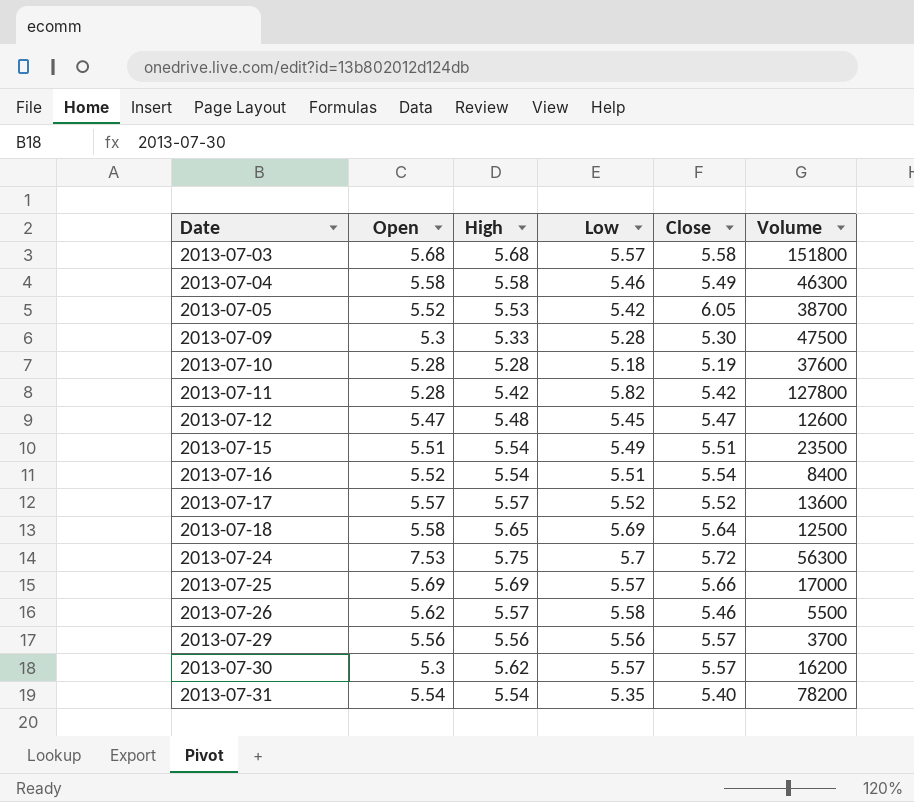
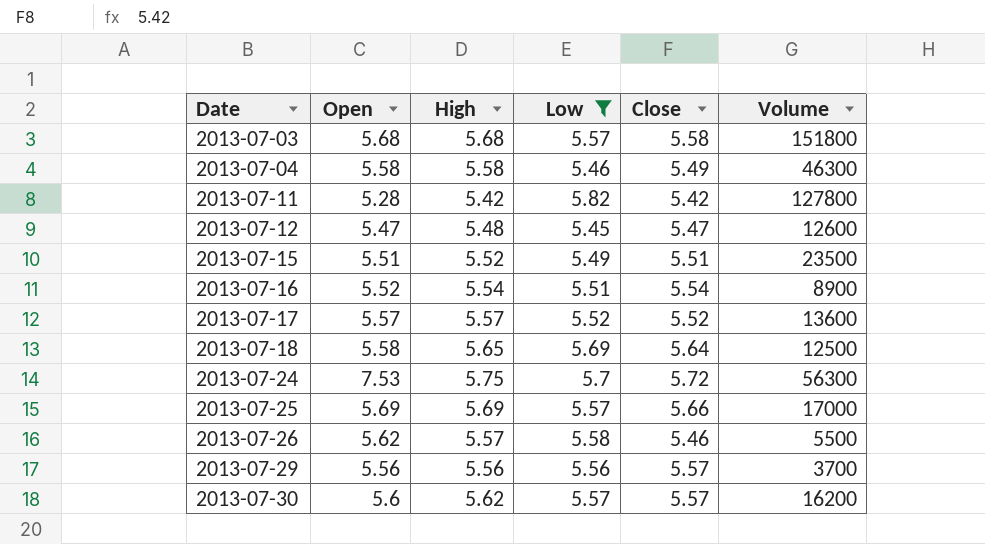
filter: none -> Low >= 5.45
2013-07-15 | High: 5.54 -> 5.52
2013-07-16 | Volume: 8400 -> 8900
2013-07-30 | Open: 5.3 -> 5.6

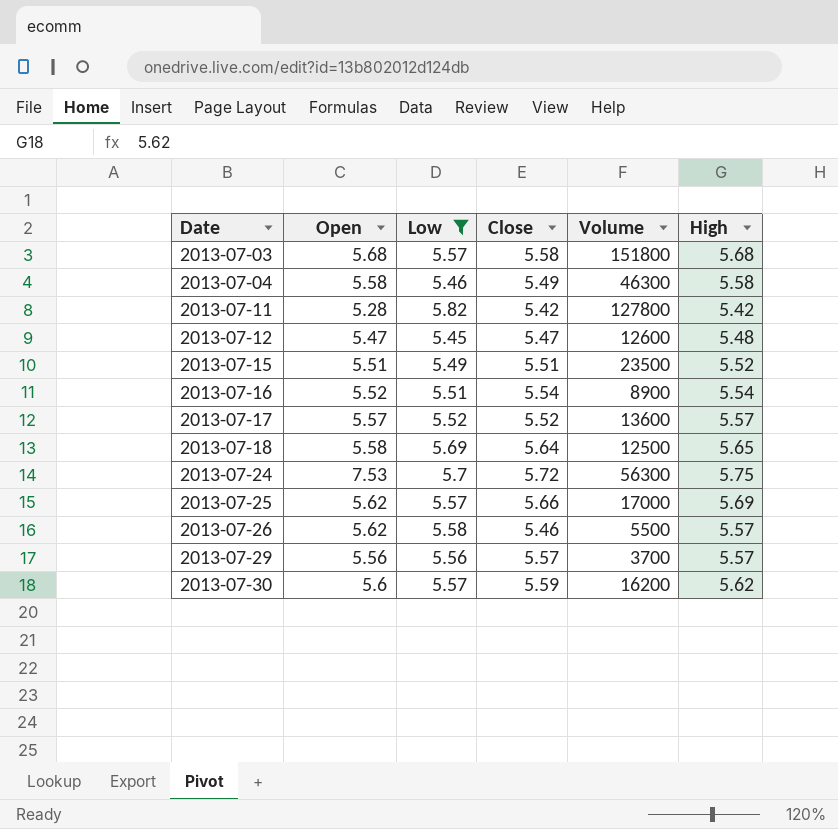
column High | position: 3 -> 6
2013-07-25 | Open: 5.69 -> 5.62
2013-07-29 | High: 5.56 -> 5.57
2013-07-30 | Close: 5.57 -> 5.59

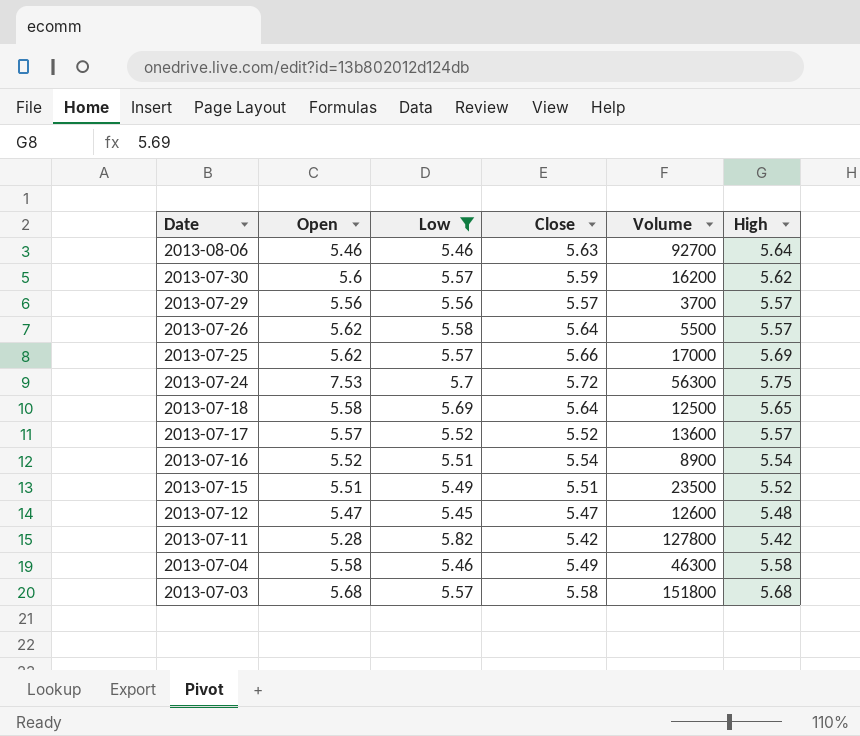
row order: Date ascending -> Date descending
row 2013-08-06: none -> 5.46 | 5.46 | 5.63 | 92700 | 5.64
2013-07-26 | Close: 5.46 -> 5.64

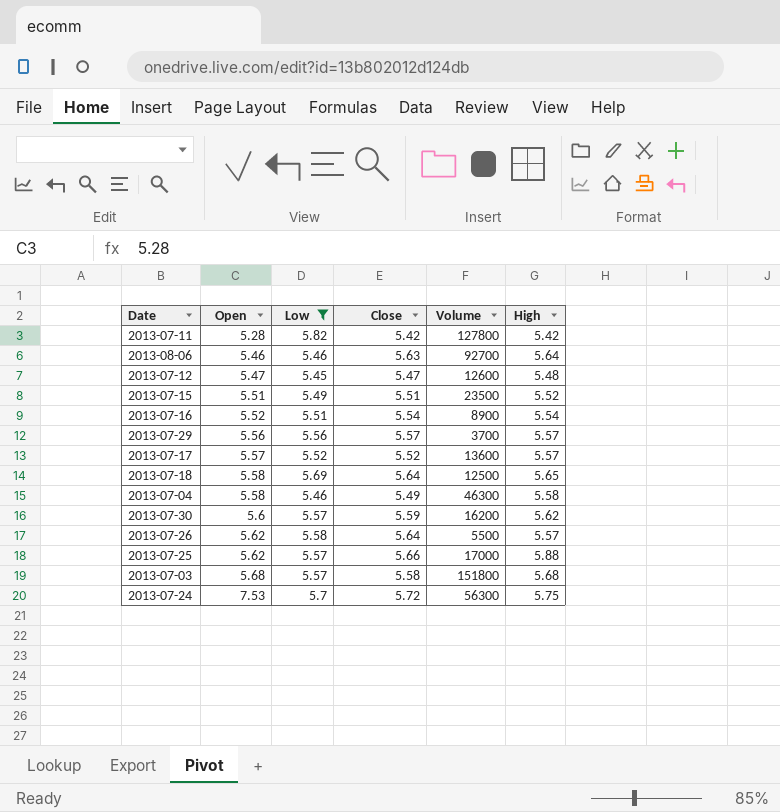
row order: Date descending -> Open ascending
2013-07-25 | High: 5.69 -> 5.88

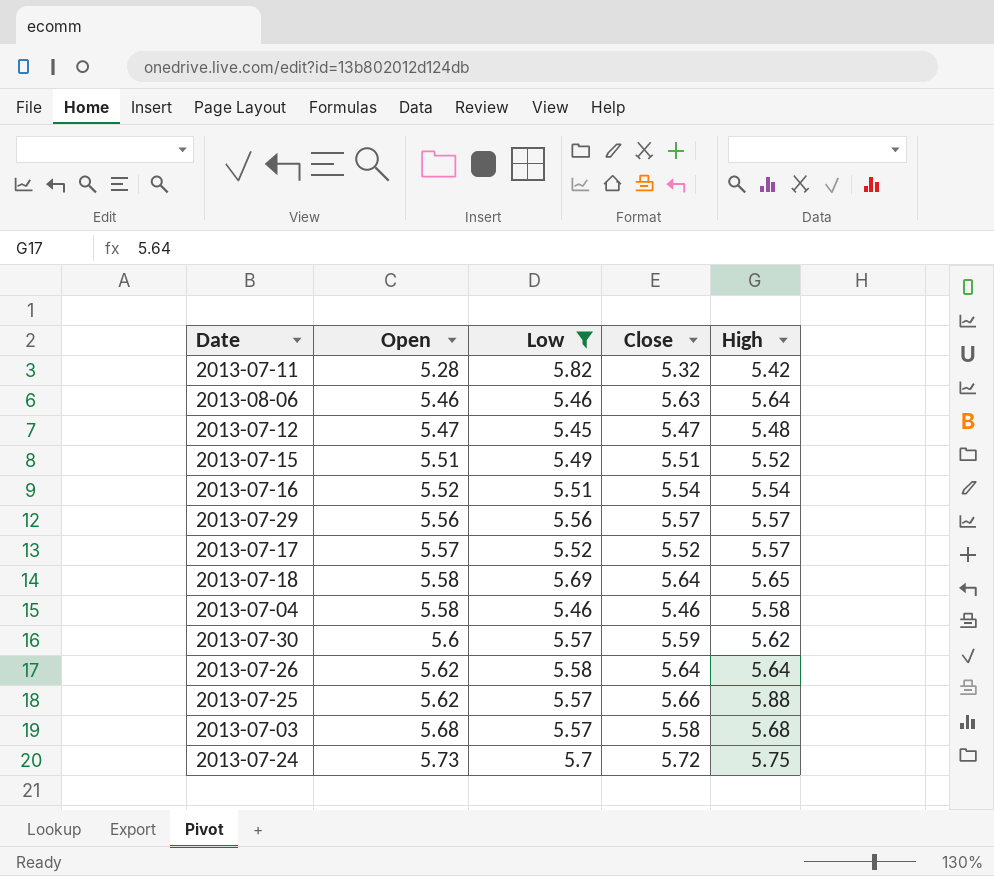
column Volume | position: 5 -> none
2013-07-11 | Close: 5.42 -> 5.32
2013-07-04 | Close: 5.49 -> 5.46
2013-07-26 | High: 5.57 -> 5.64
2013-07-24 | Open: 7.53 -> 5.73

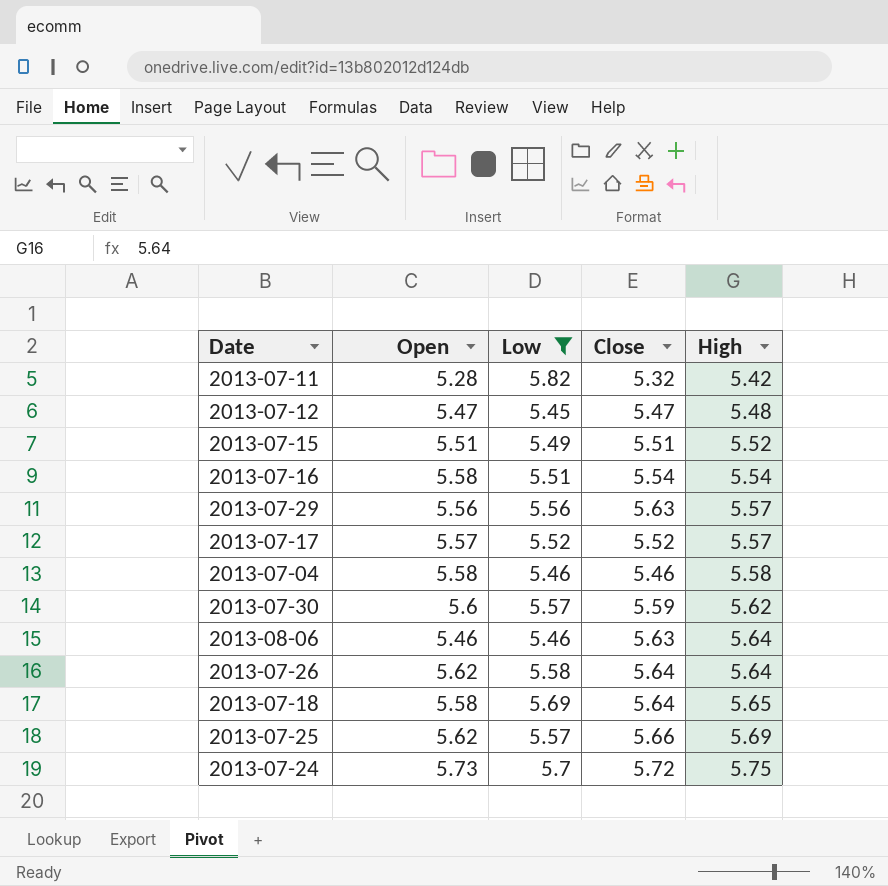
row order: Open ascending -> High ascending
row 2013-07-03: 5.68 | 5.57 | 5.58 | 5.68 -> none
2013-07-16 | Open: 5.52 -> 5.58
2013-07-29 | Close: 5.57 -> 5.63
2013-07-25 | High: 5.88 -> 5.69

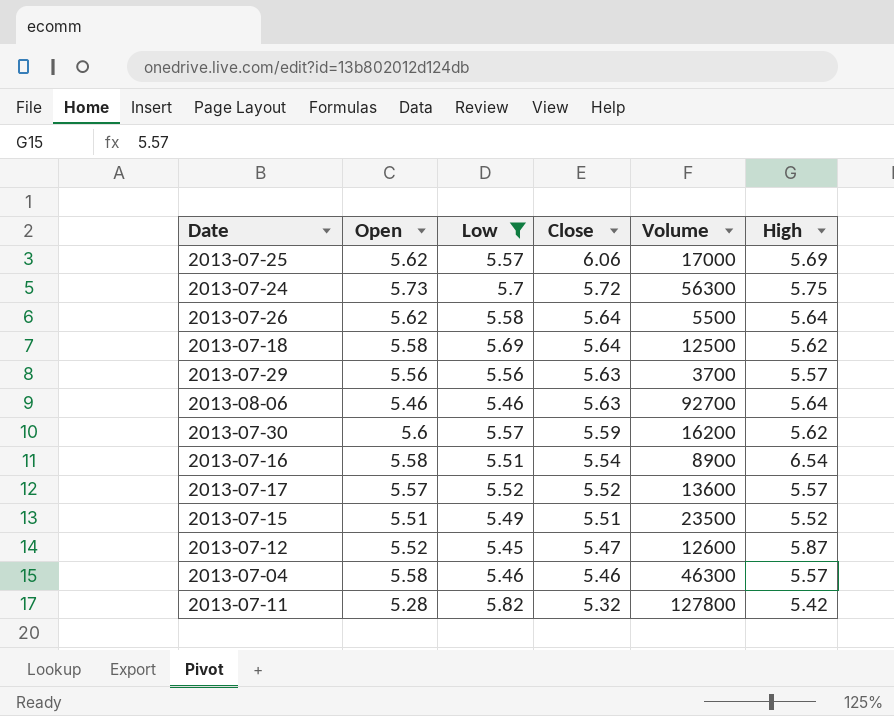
row order: High ascending -> Close descending
column Volume | position: none -> 5
2013-07-25 | Close: 5.66 -> 6.06
2013-07-18 | High: 5.65 -> 5.62
2013-07-16 | High: 5.54 -> 6.54
2013-07-12 | Open: 5.47 -> 5.52
2013-07-12 | High: 5.48 -> 5.87
2013-07-04 | High: 5.58 -> 5.57

